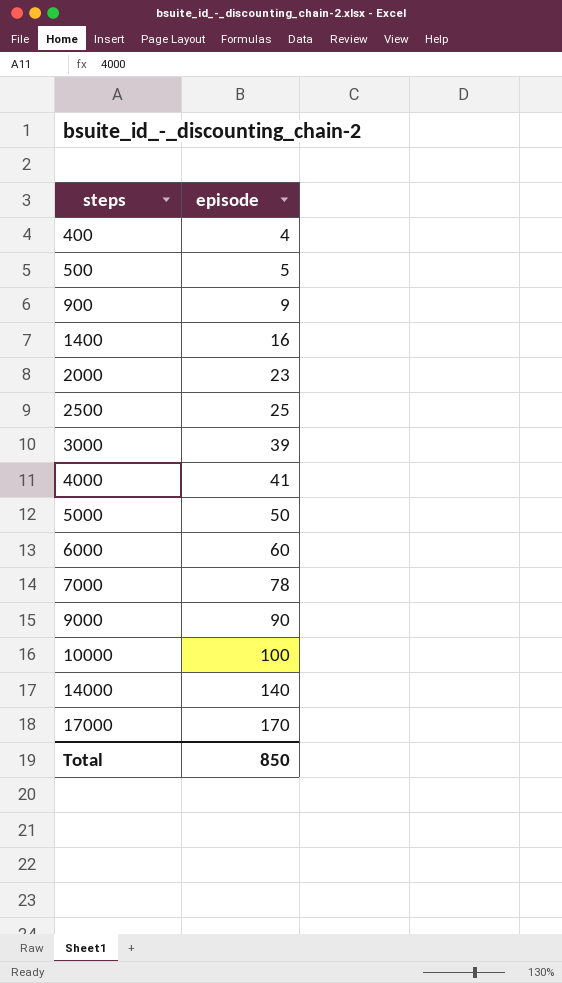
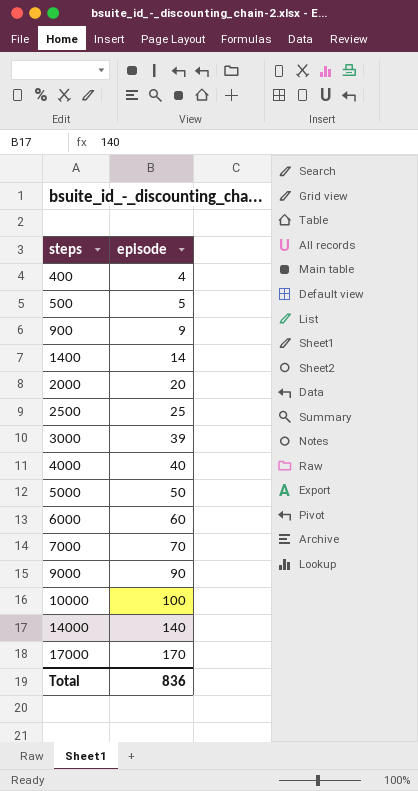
1400 | episode: 16 -> 14
2000 | episode: 23 -> 20
4000 | episode: 41 -> 40
7000 | episode: 78 -> 70
Total | episode: 850 -> 836

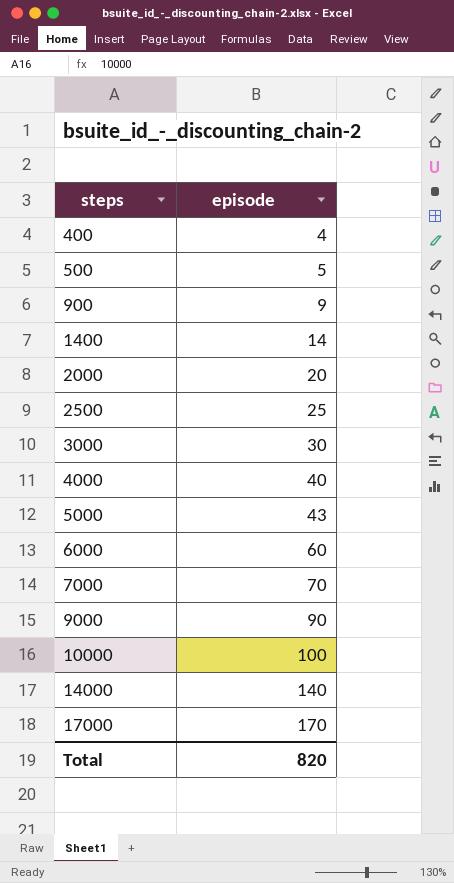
3000 | episode: 39 -> 30
5000 | episode: 50 -> 43
Total | episode: 836 -> 820

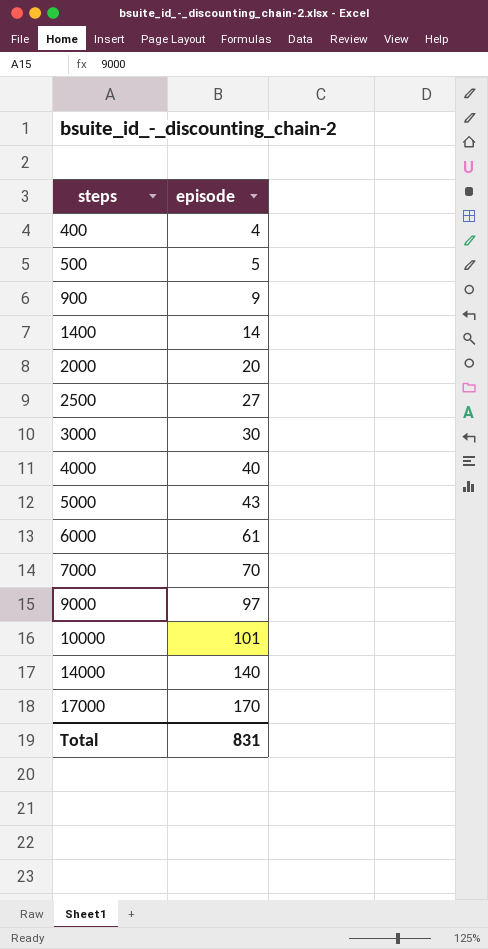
2500 | episode: 25 -> 27
6000 | episode: 60 -> 61
9000 | episode: 90 -> 97
10000 | episode: 100 -> 101
Total | episode: 820 -> 831

